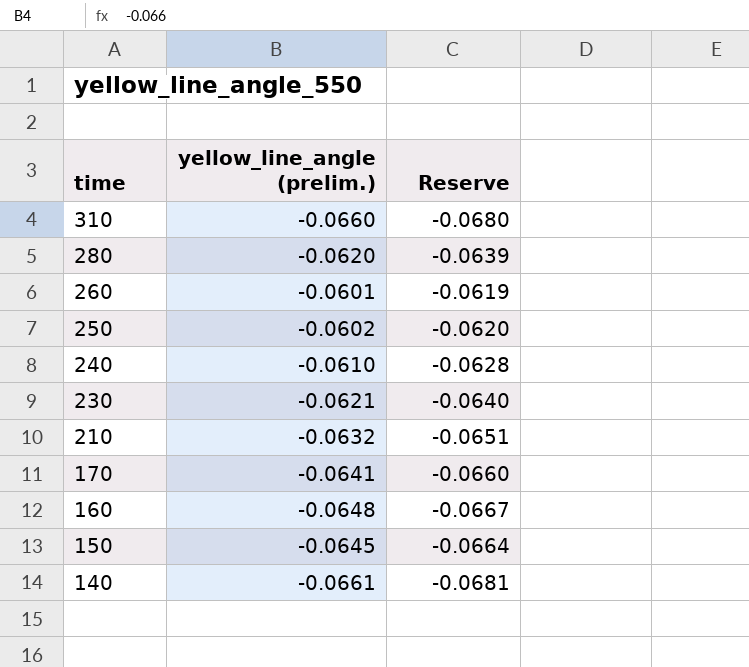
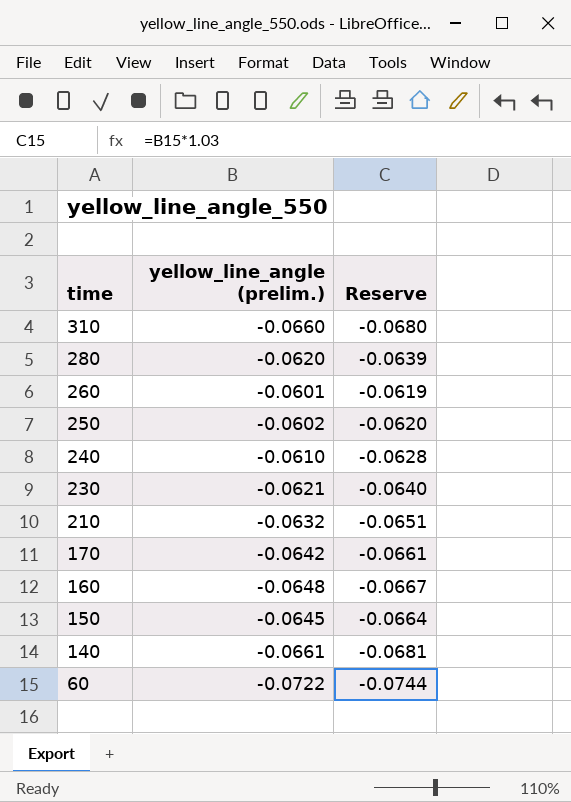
170 | yellow_line_angle (prelim.): -0.0641 -> -0.0642
170 | Reserve: -0.0660 -> -0.0661
row 60: none -> -0.0722 | -0.0744

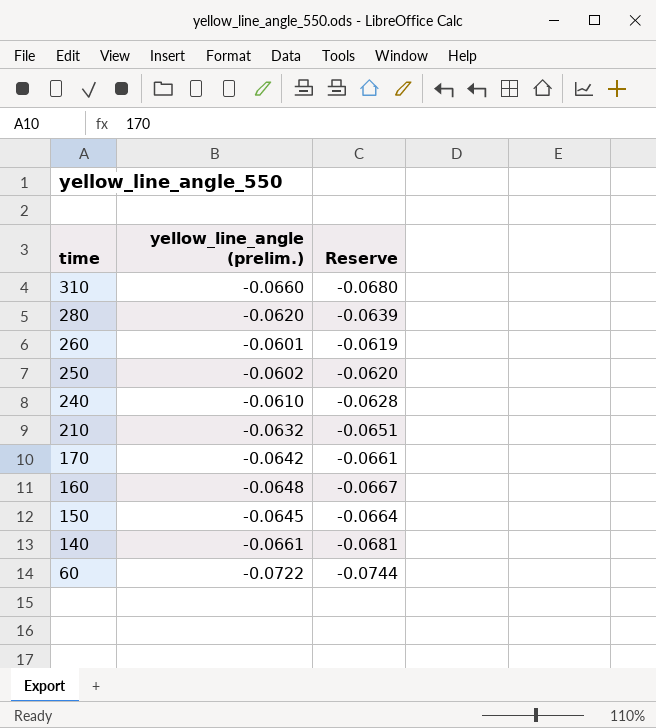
row 230: -0.0621 | -0.0640 -> none

